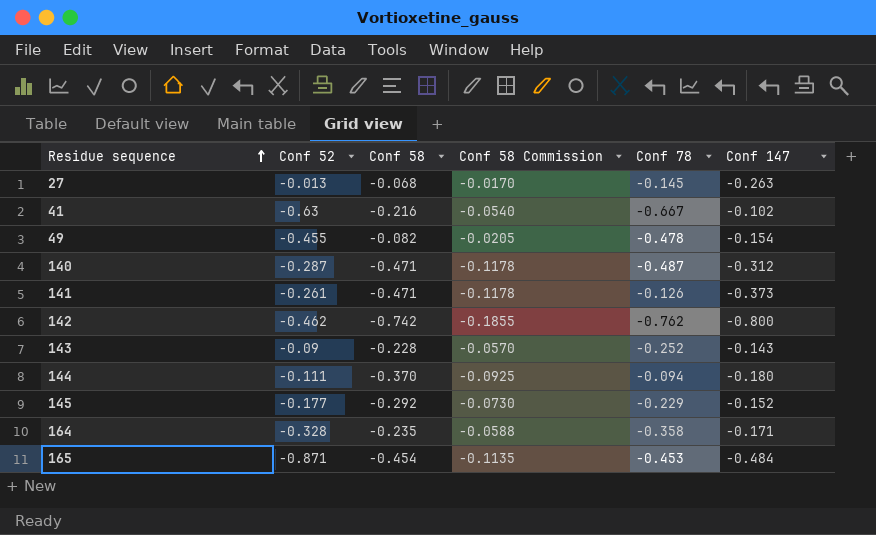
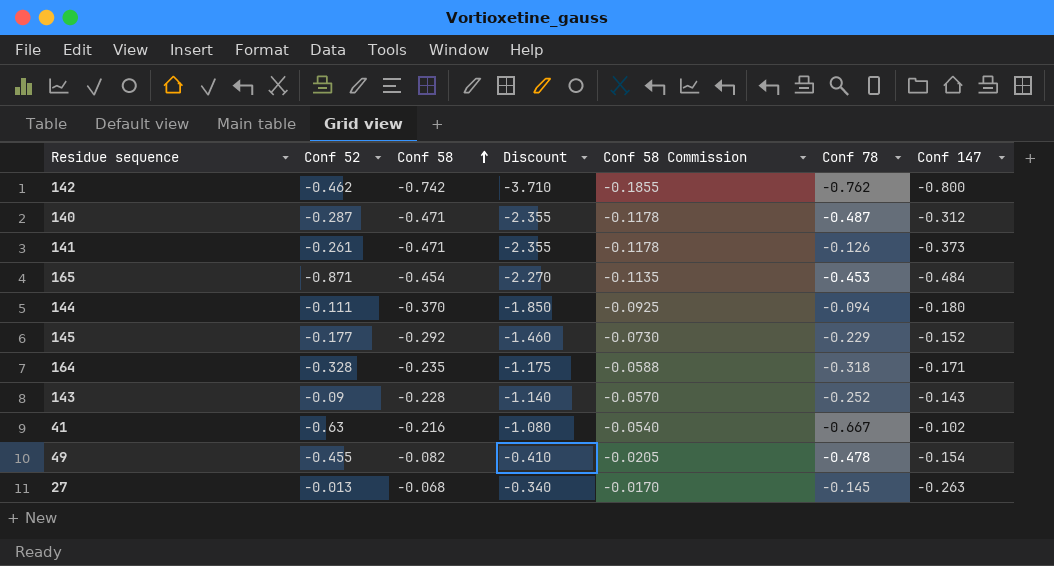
row order: Residue sequence ascending -> Conf 58 ascending
column Discount | formula: none -> [Conf 58] * 5
164 | Conf 78: -0.358 -> -0.318

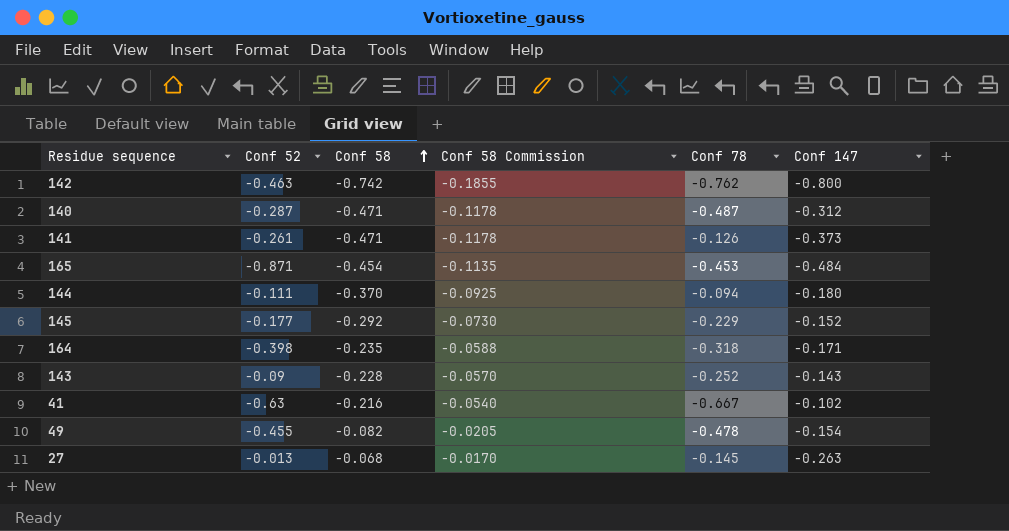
column Discount | formula: [Conf 58] * 5 -> none
142 | Conf 52: -0.462 -> -0.463
164 | Conf 52: -0.328 -> -0.398

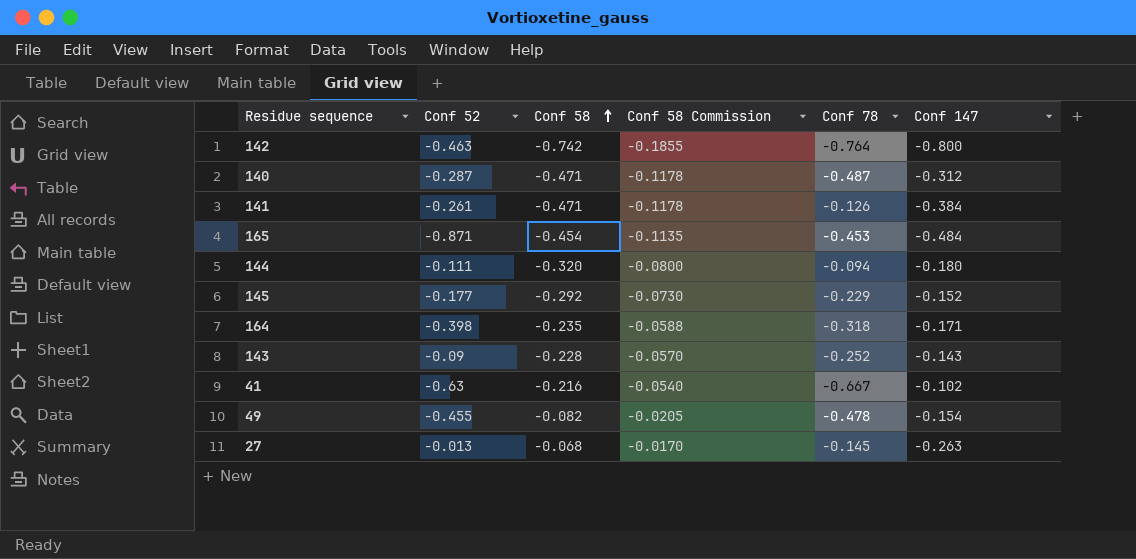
142 | Conf 78: -0.762 -> -0.764
141 | Conf 147: -0.373 -> -0.384
144 | Conf 58: -0.370 -> -0.320
144 | Conf 58 Commission: -0.0925 -> -0.0800

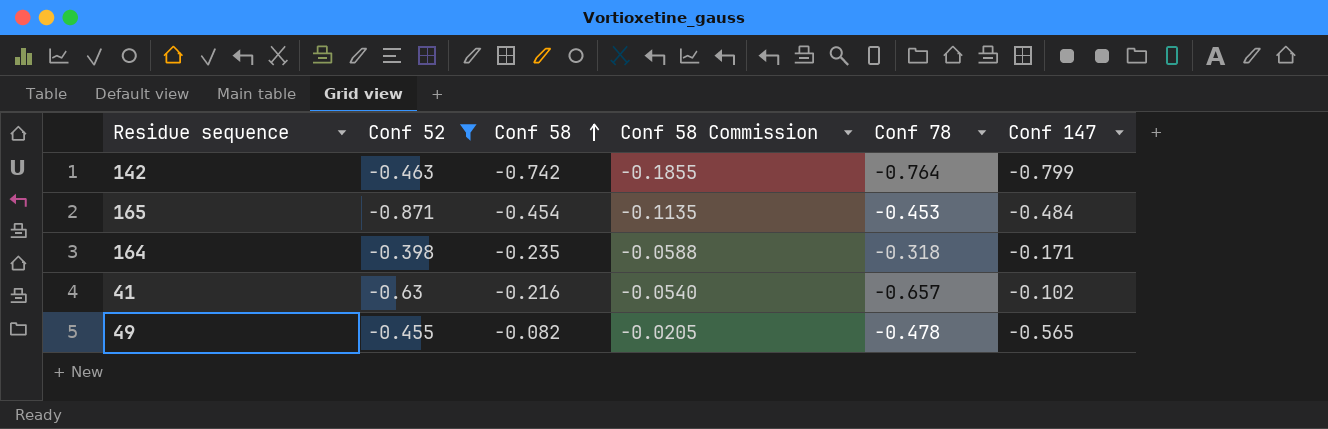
filter: none -> Conf 52 <= -0.398
142 | Conf 147: -0.800 -> -0.799
41 | Conf 78: -0.667 -> -0.657
49 | Conf 147: -0.154 -> -0.565

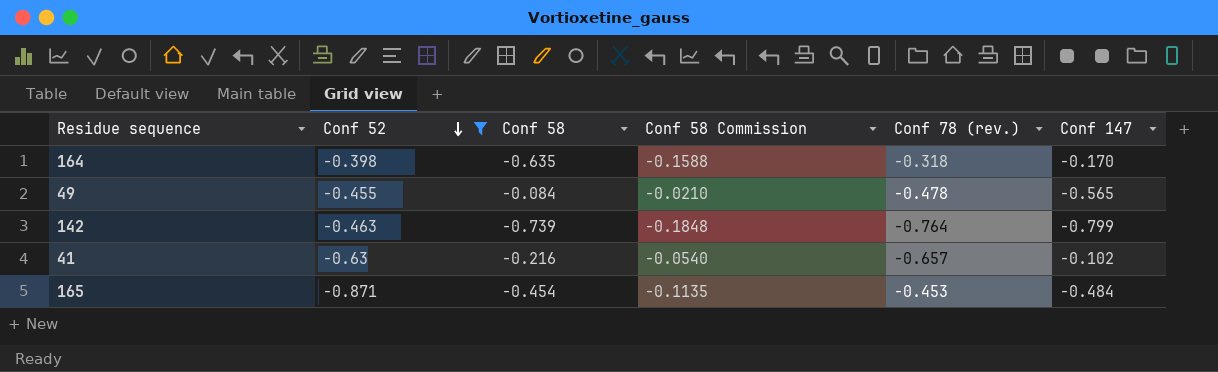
row order: Conf 58 ascending -> Conf 52 descending
column name: Conf 78 -> Conf 78 (rev.)
164 | Conf 58: -0.235 -> -0.635
164 | Conf 58 Commission: -0.0588 -> -0.1588
164 | Conf 147: -0.171 -> -0.170
49 | Conf 58: -0.082 -> -0.084
49 | Conf 58 Commission: -0.0205 -> -0.0210
142 | Conf 58: -0.742 -> -0.739
142 | Conf 58 Commission: -0.1855 -> -0.1848

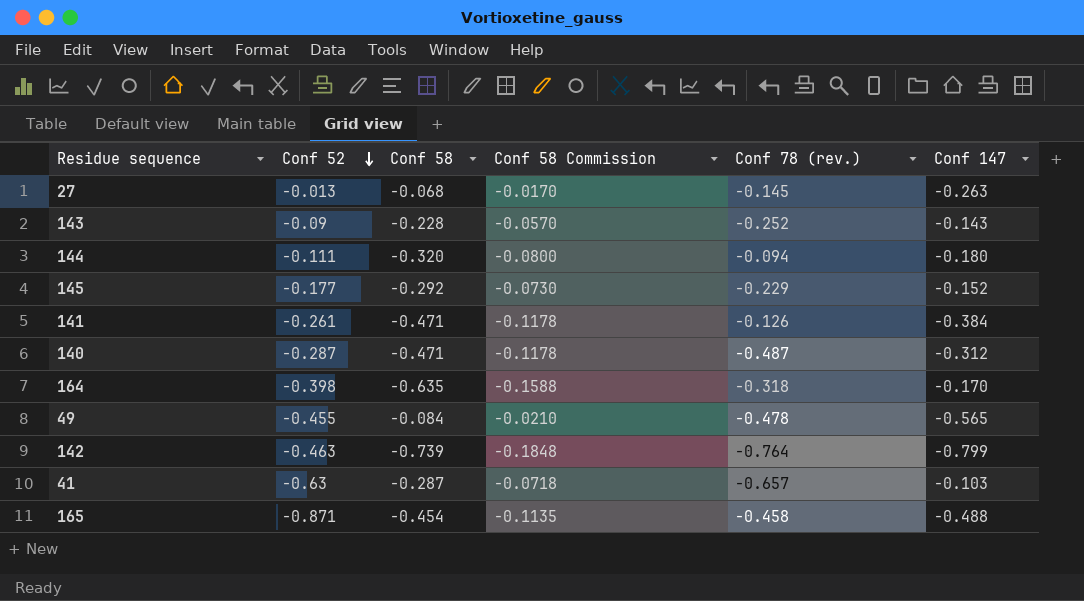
filter: Conf 52 <= -0.398 -> none
41 | Conf 58: -0.216 -> -0.287
41 | Conf 58 Commission: -0.0540 -> -0.0718
41 | Conf 147: -0.102 -> -0.103
165 | Conf 78 (rev.): -0.453 -> -0.458
165 | Conf 147: -0.484 -> -0.488

